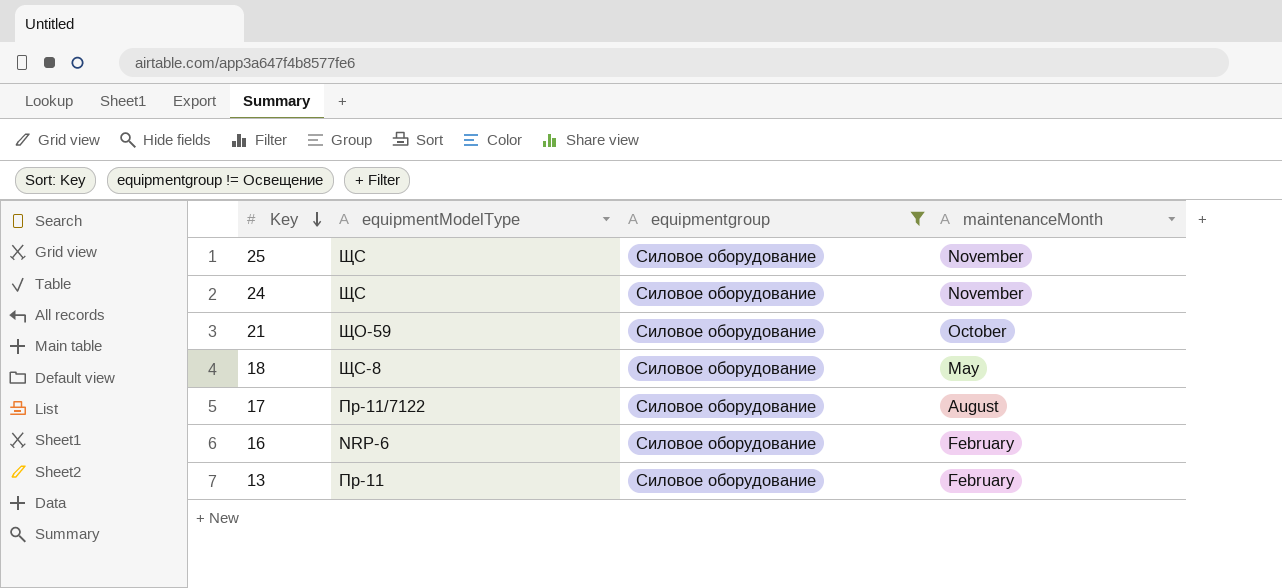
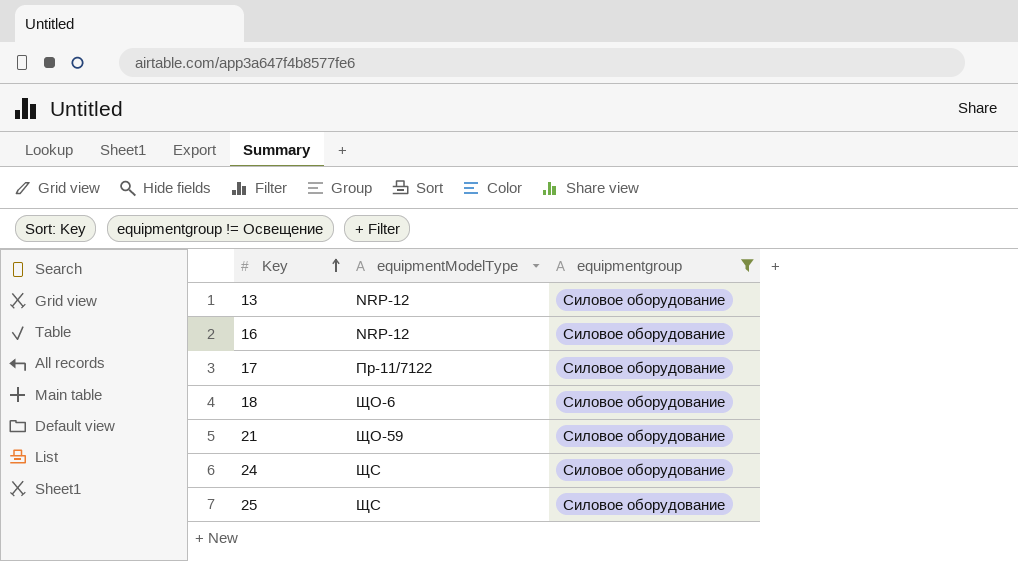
row order: Key descending -> Key ascending
column maintenanceMonth | position: 4 -> none
13 | equipmentModelType: Пр-11 -> NRP-12
16 | equipmentModelType: NRP-6 -> NRP-12
18 | equipmentModelType: ЩС-8 -> ЩО-6

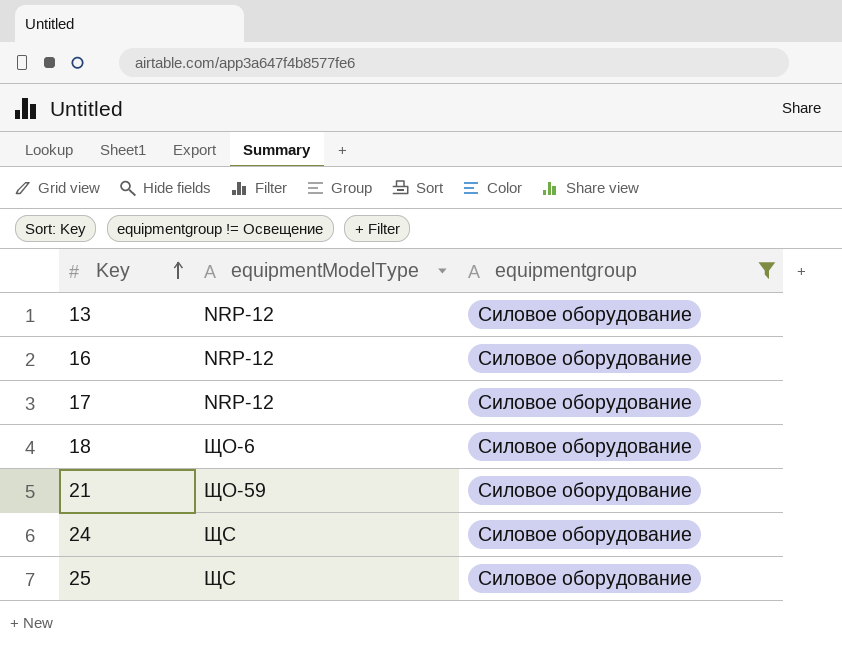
17 | equipmentModelType: Пр-11/7122 -> NRP-12

